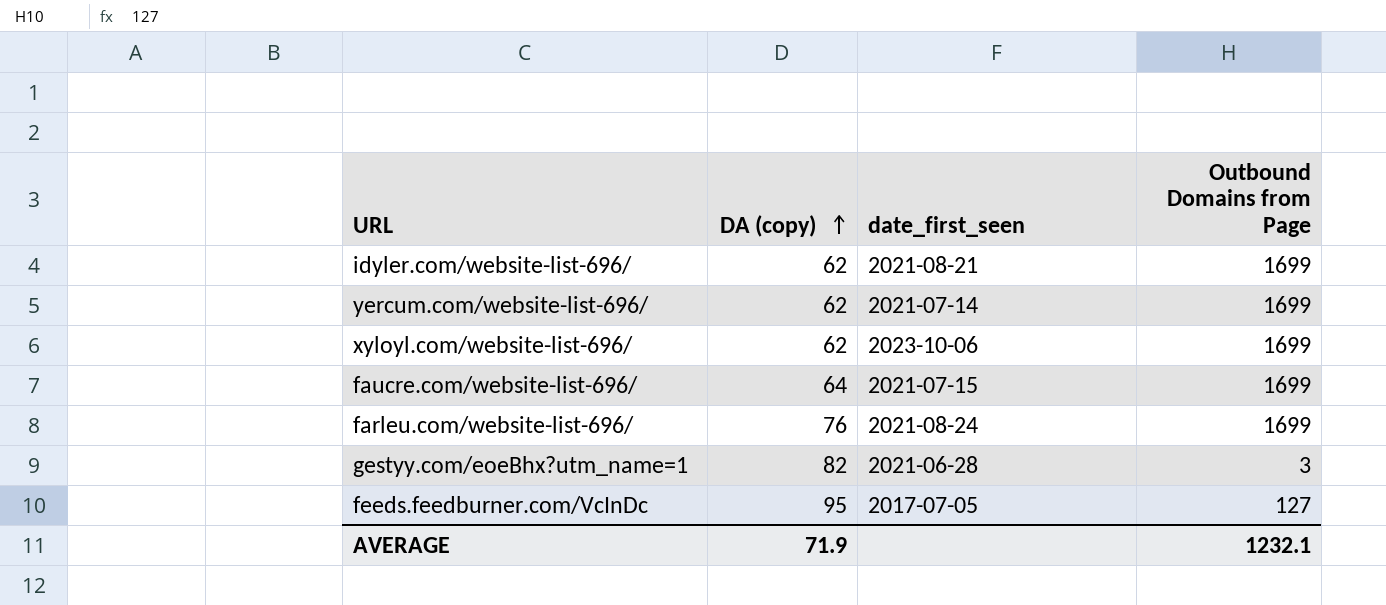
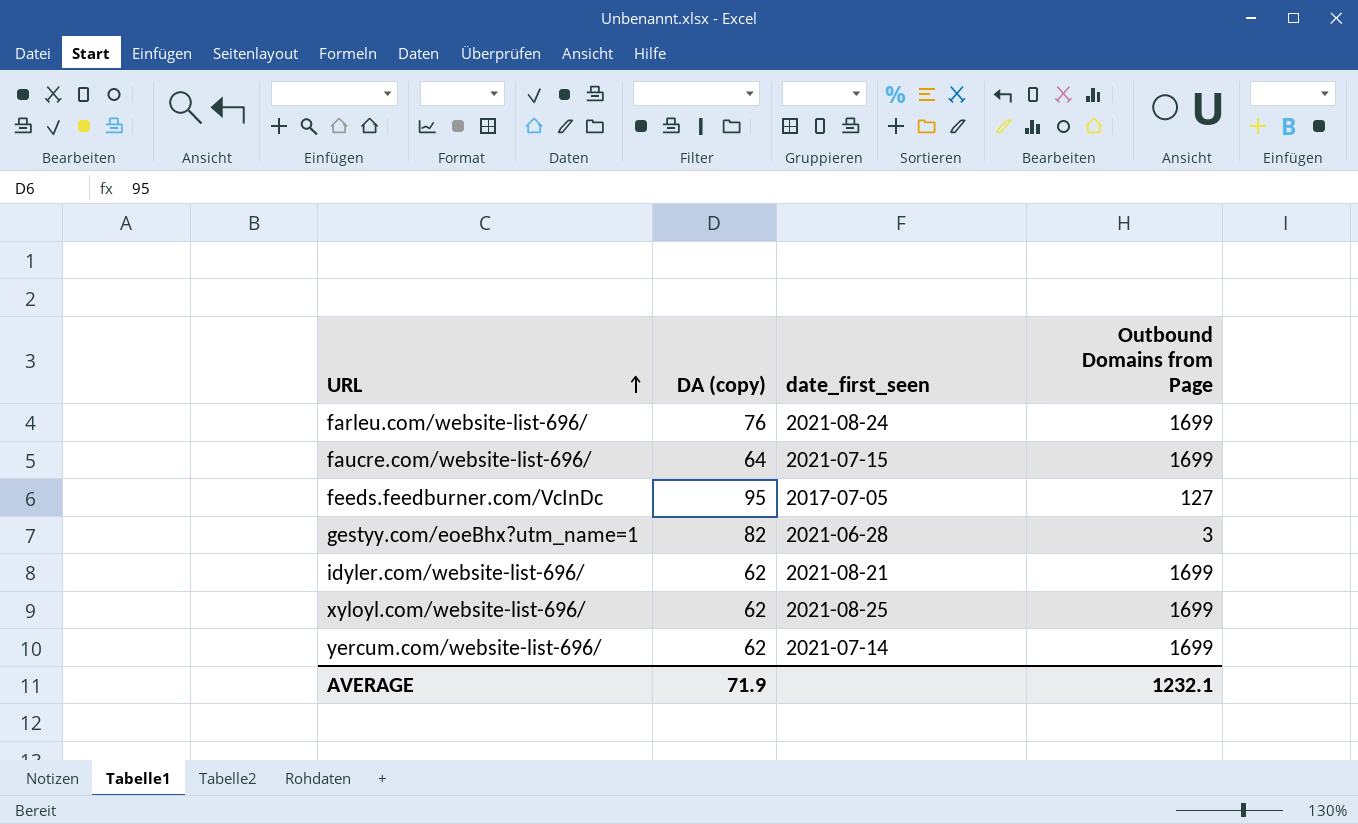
row order: DA (copy) ascending -> URL ascending
xyloyl.com/website-list-696/ | date_first_seen: 2023-10-06 -> 2021-08-25

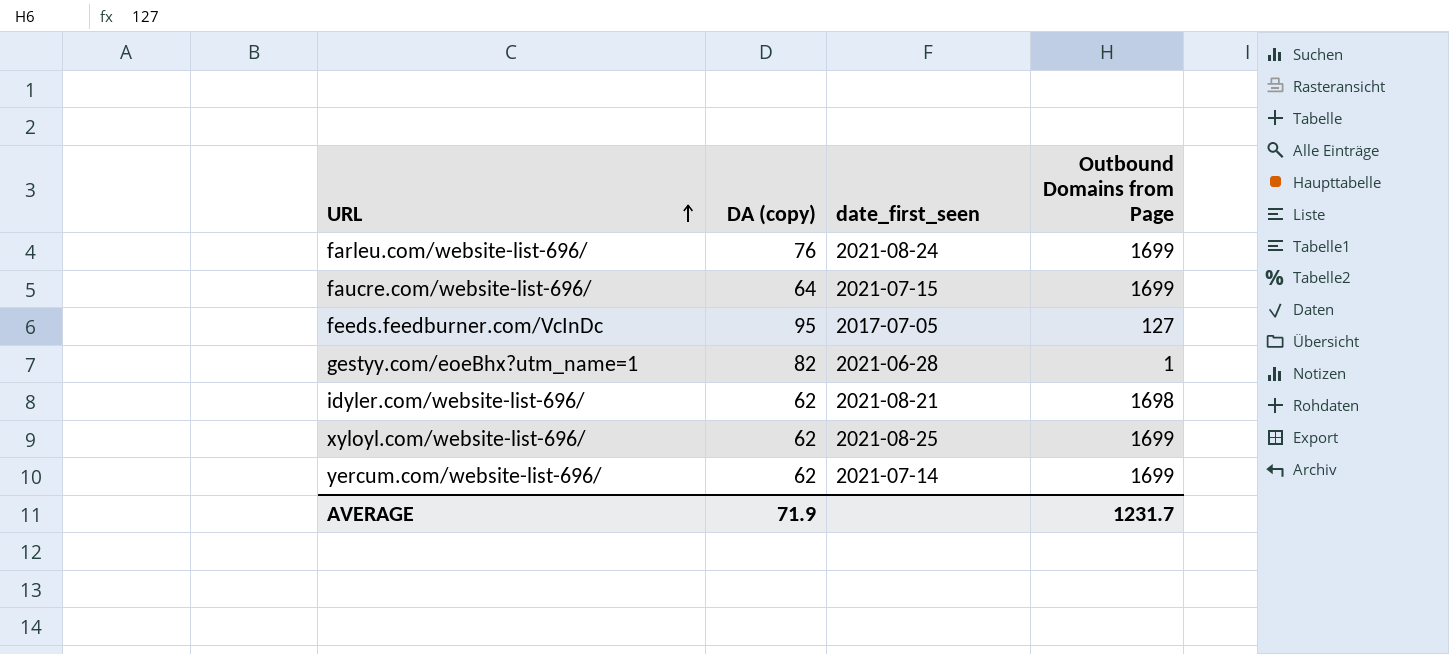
gestyy.com/eoeBhx?utm_name=1 | Outbound Domains from Page: 3 -> 1
idyler.com/website-list-696/ | Outbound Domains from Page: 1699 -> 1698
AVERAGE | Outbound Domains from Page: 1232.1 -> 1231.7

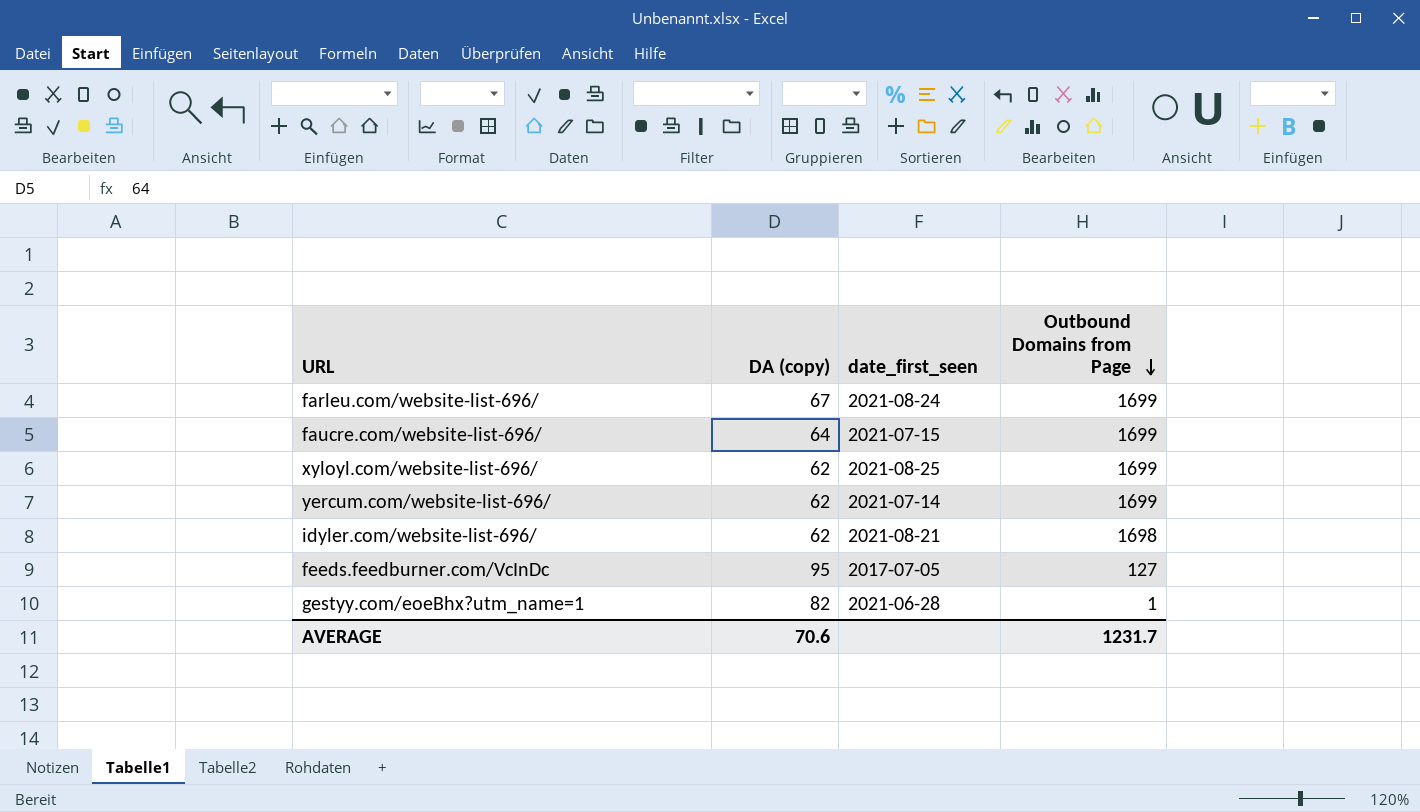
row order: URL ascending -> Outbound Domains from Page descending
farleu.com/website-list-696/ | DA (copy): 76 -> 67
AVERAGE | DA (copy): 71.9 -> 70.6

